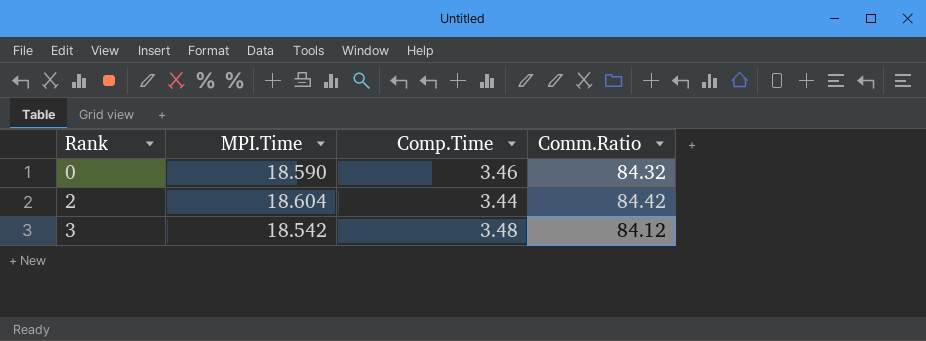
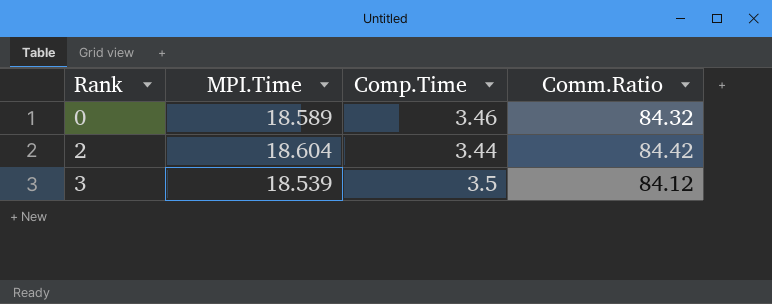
0 | MPI.Time: 18.590 -> 18.589
3 | MPI.Time: 18.542 -> 18.539
3 | Comp.Time: 3.48 -> 3.5

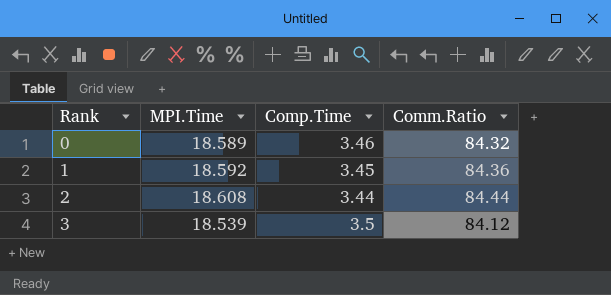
row 1: none -> 18.592 | 3.45 | 84.36
2 | MPI.Time: 18.604 -> 18.608
2 | Comm.Ratio: 84.42 -> 84.44

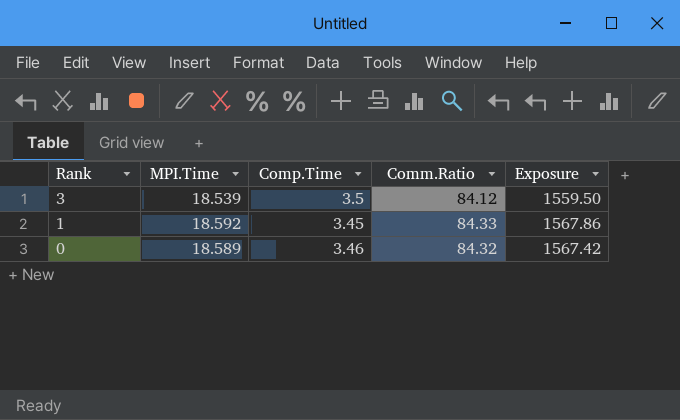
row order: Rank ascending -> Rank descending
column Exposure | formula: none -> [MPI.Time] * [Comm.Ratio]
row 2: 18.608 | 3.44 | 84.44 -> none
1 | Comm.Ratio: 84.36 -> 84.33

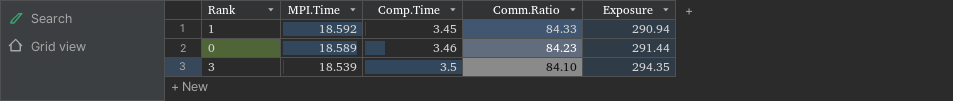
row order: Rank descending -> MPI.Time descending
column Exposure | formula: [MPI.Time] * [Comm.Ratio] -> [Comp.Time] * [Comm.Ratio]
0 | Comm.Ratio: 84.32 -> 84.23
3 | Comm.Ratio: 84.12 -> 84.10

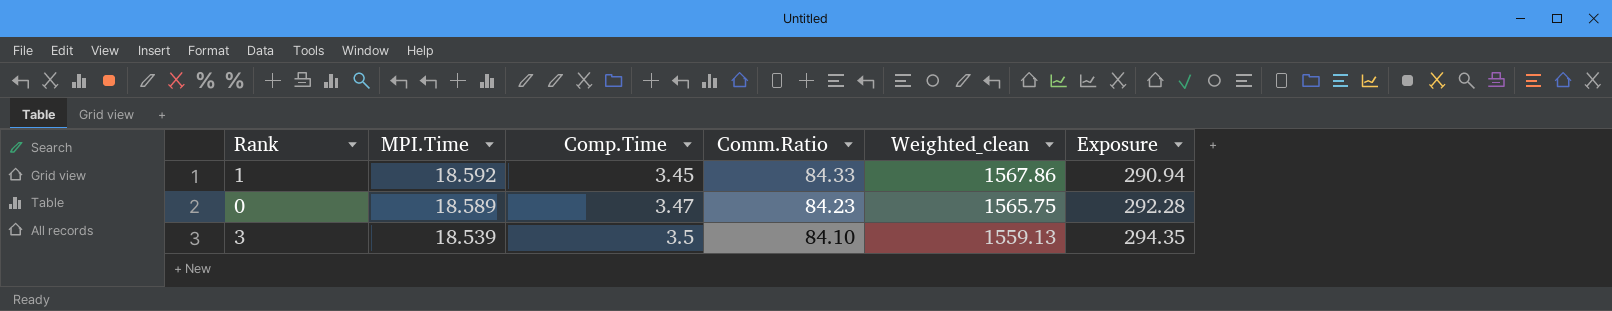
column Weighted_clean | formula: none -> [MPI.Time] * [Comm.Ratio]
0 | Comp.Time: 3.46 -> 3.47
0 | Exposure: 291.44 -> 292.28

